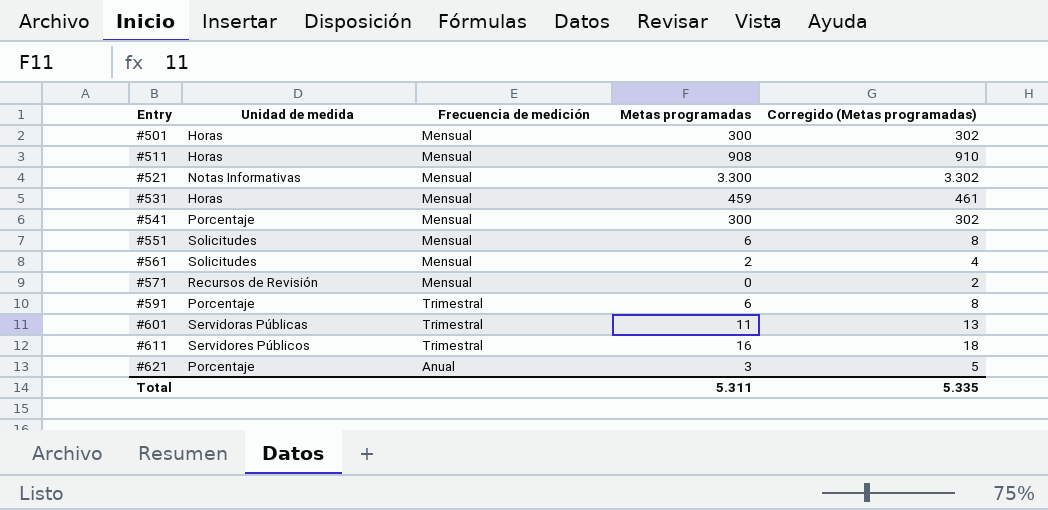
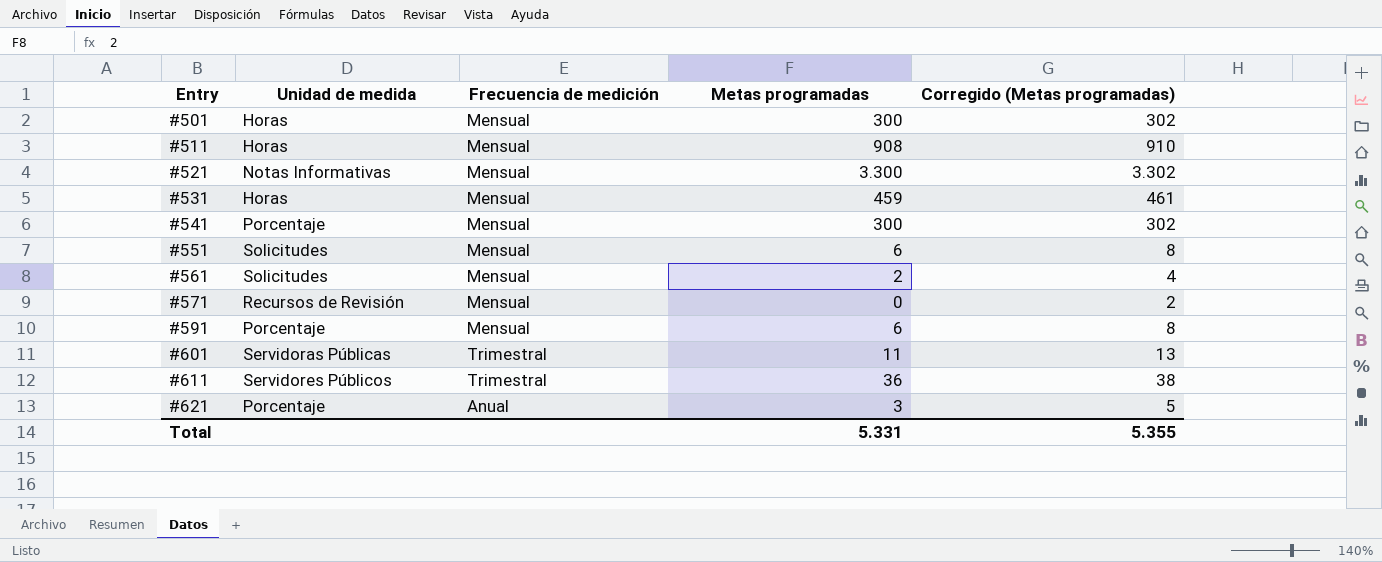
#591 | Frecuencia de medición: Trimestral -> Mensual
#611 | Metas programadas: 16 -> 36
#611 | Corregido (Metas programadas): 18 -> 38
Total | Metas programadas: 5.311 -> 5.331
Total | Corregido (Metas programadas): 5.335 -> 5.355

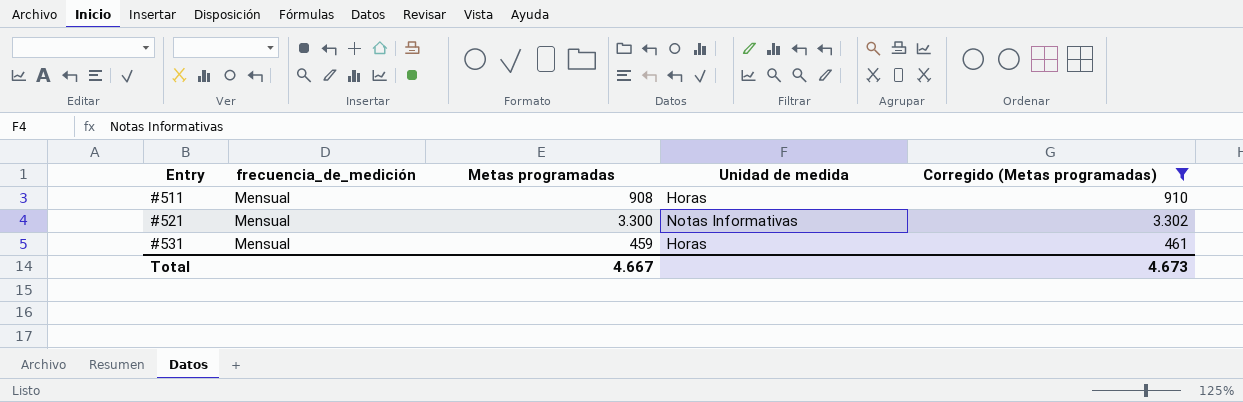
filter: none -> Corregido (Metas programadas) >= 461
column name: Frecuencia de medición -> frecuencia_de_medición
column Unidad de medida | position: 2 -> 4
Total | Metas programadas: 5.331 -> 4.667
Total | Corregido (Metas programadas): 5.355 -> 4.673

